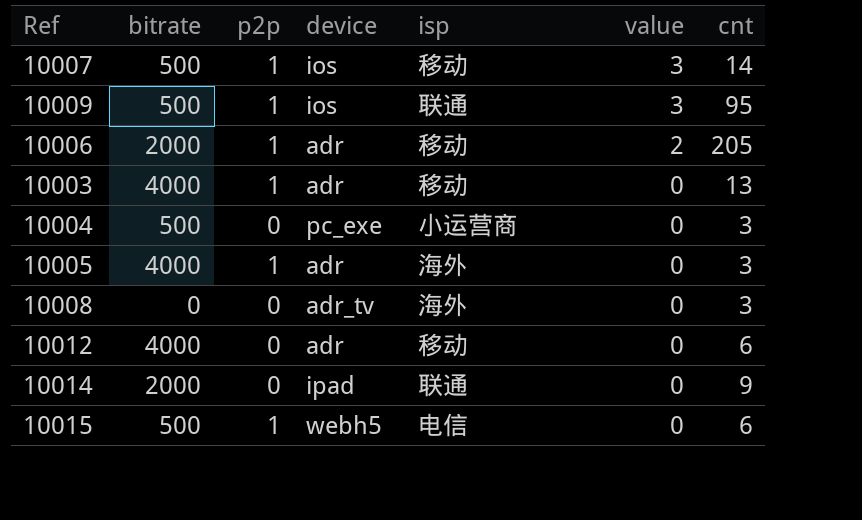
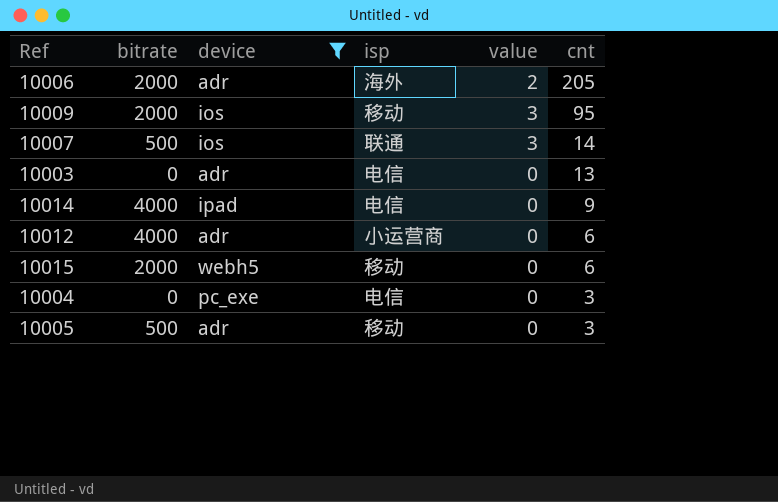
filter: none -> device != adr_tv
row order: value descending -> cnt descending
column p2p | position: 3 -> none
10006 | isp: 移动 -> 海外
10009 | bitrate: 500 -> 2000
10009 | isp: 联通 -> 移动
10007 | isp: 移动 -> 联通
10003 | bitrate: 4000 -> 0
10003 | isp: 移动 -> 电信
10014 | bitrate: 2000 -> 4000
10014 | isp: 联通 -> 电信
10012 | isp: 移动 -> 小运营商
10015 | bitrate: 500 -> 2000
10015 | isp: 电信 -> 移动
10004 | bitrate: 500 -> 0
10004 | isp: 小运营商 -> 电信
10005 | bitrate: 4000 -> 500
10005 | isp: 海外 -> 移动

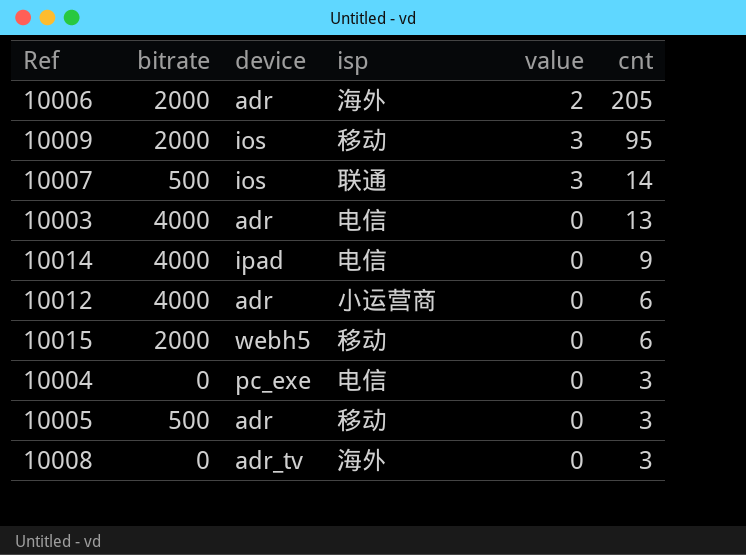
filter: device != adr_tv -> none
10003 | bitrate: 0 -> 4000

